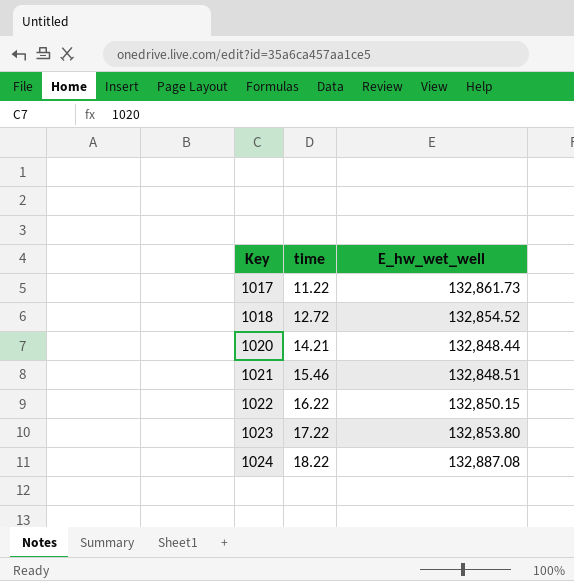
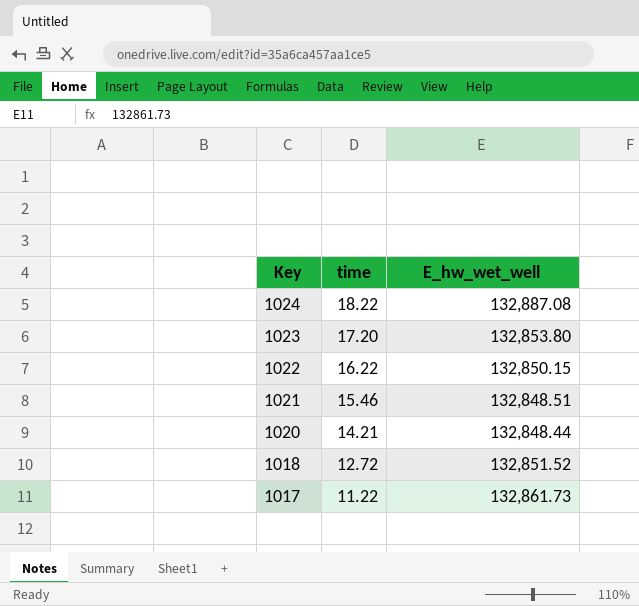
row order: Key ascending -> Key descending
1023 | time: 17.22 -> 17.20
1018 | E_hw_wet_well: 132,854.52 -> 132,851.52

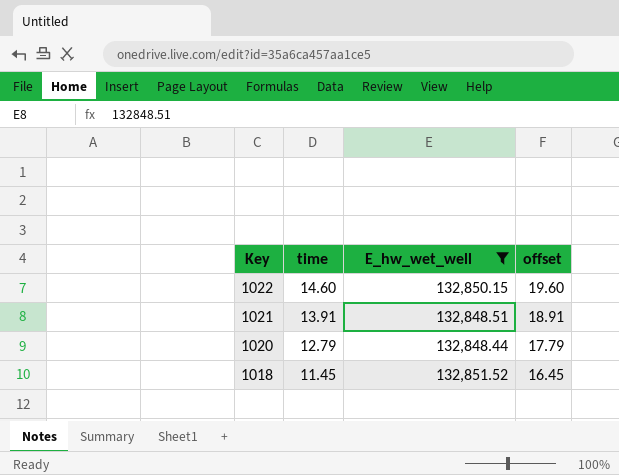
filter: none -> E_hw_wet_well <= 132,851.52
column offset | formula: none -> [time] + 5
1022 | time: 16.22 -> 14.60
1021 | time: 15.46 -> 13.91
1020 | time: 14.21 -> 12.79
1018 | time: 12.72 -> 11.45

